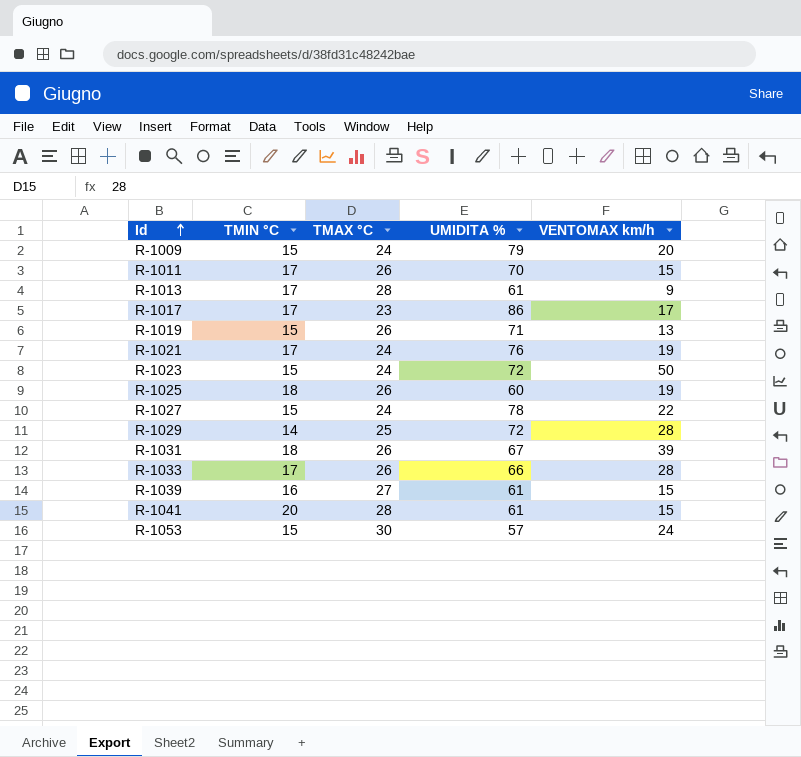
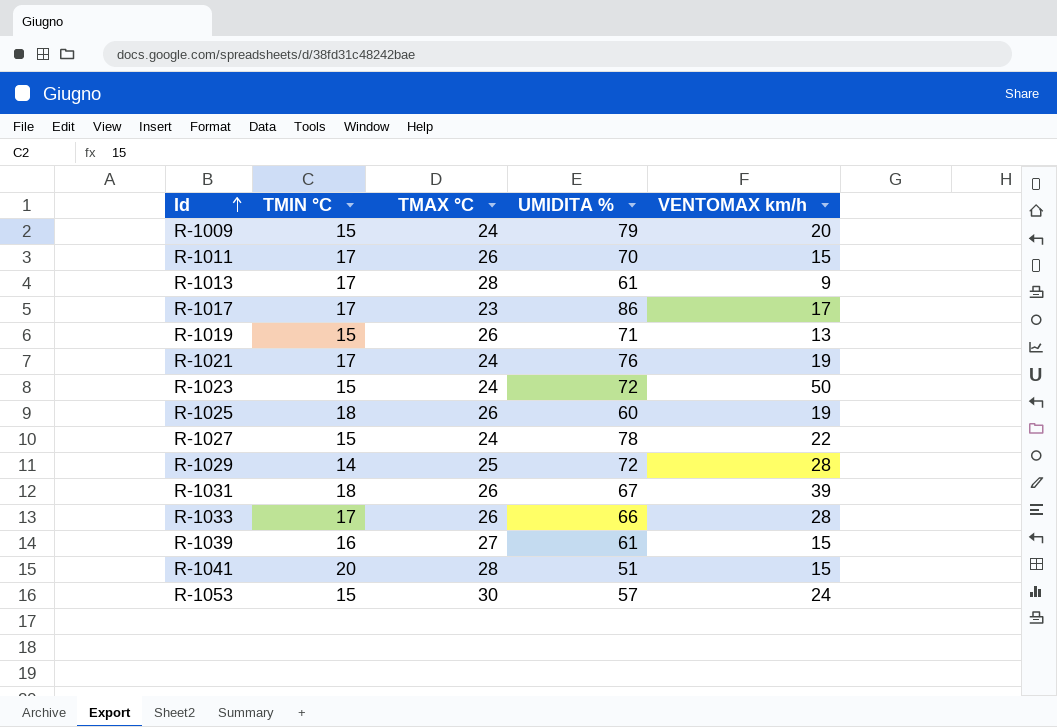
R-1041 | UMIDITA %: 61 -> 51

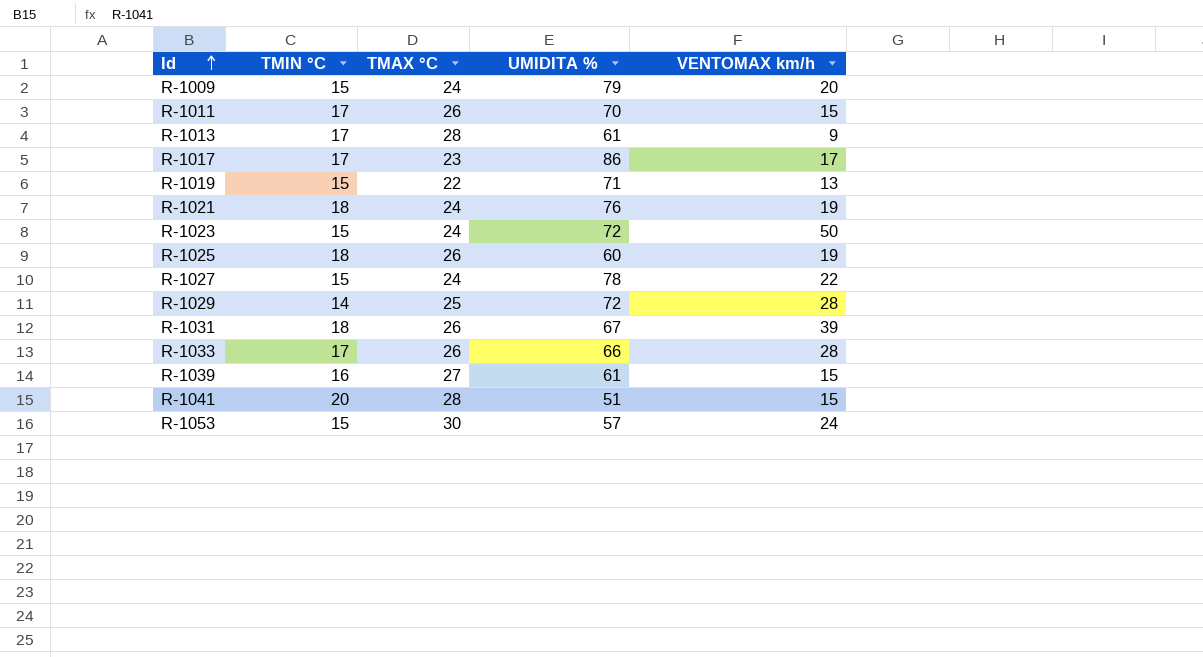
R-1019 | TMAX °C: 26 -> 22
R-1021 | TMIN °C: 17 -> 18

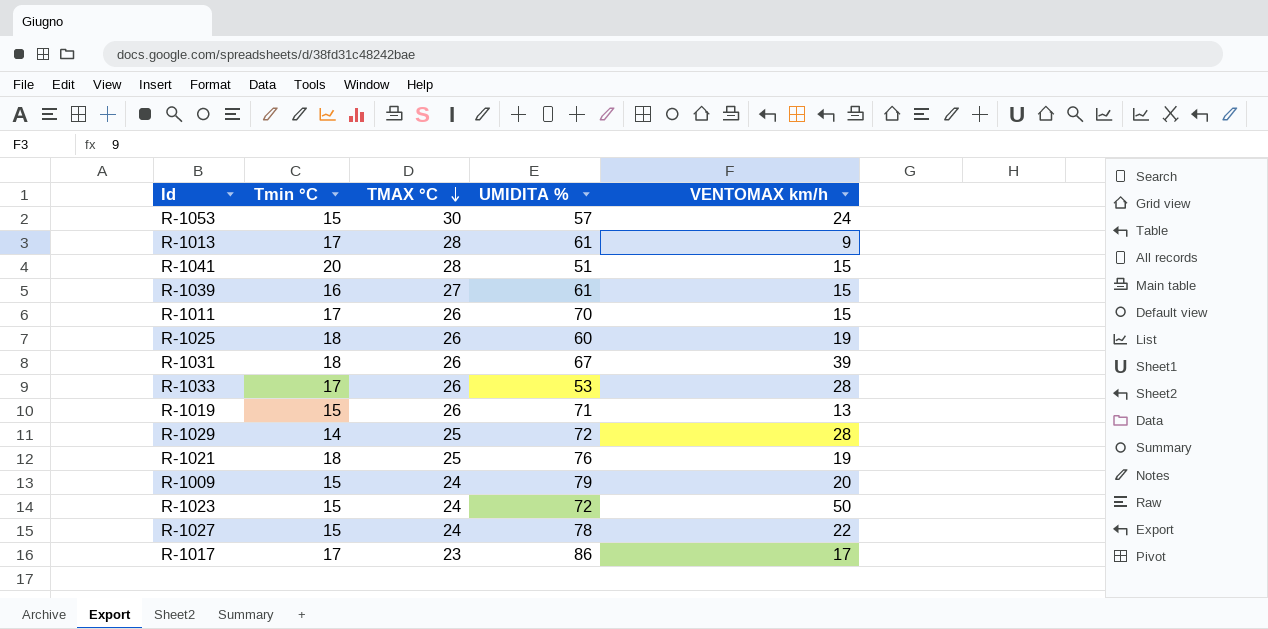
row order: Id ascending -> TMAX °C descending
column name: TMIN °C -> Tmin °C
R-1033 | UMIDITA %: 66 -> 53
R-1019 | TMAX °C: 22 -> 26
R-1021 | TMAX °C: 24 -> 25

